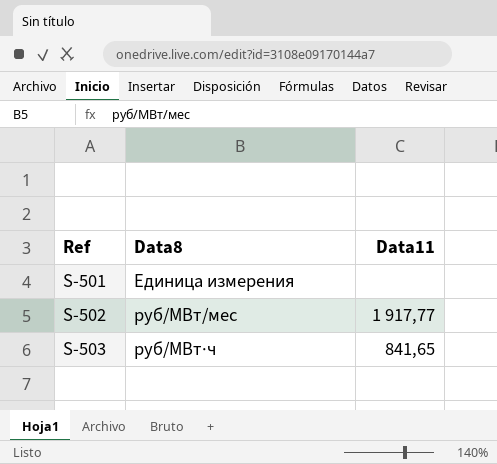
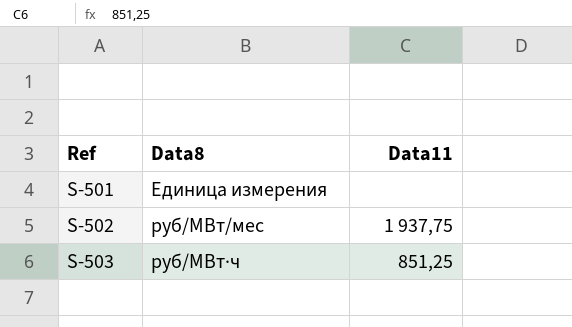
S-502 | Data11: 1 917,77 -> 1 937,75
S-503 | Data11: 841,65 -> 851,25

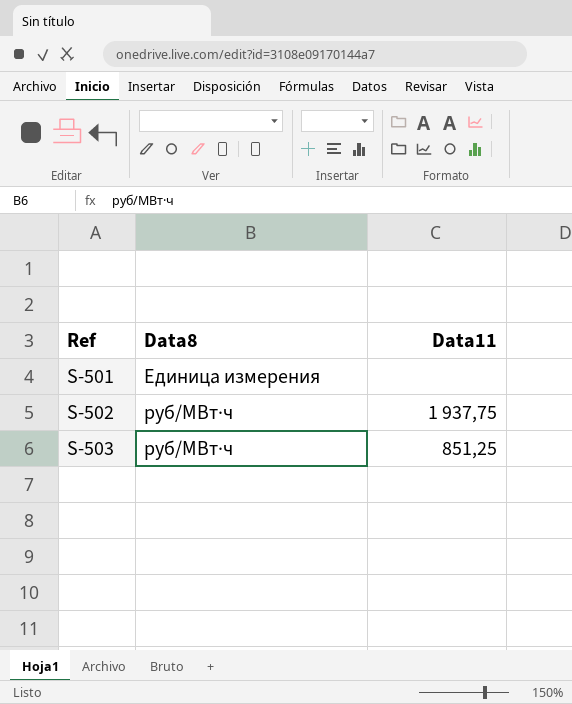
S-502 | Data8: руб/МВт/мес -> руб/МВт·ч

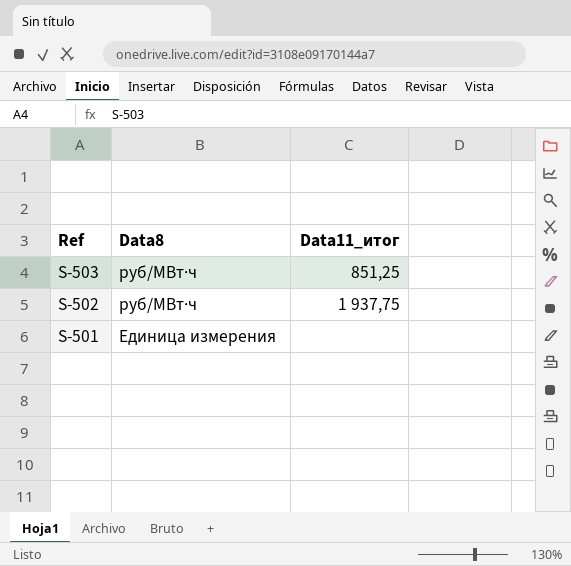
row order: Ref ascending -> Ref descending
column name: Data11 -> Data11_итог

